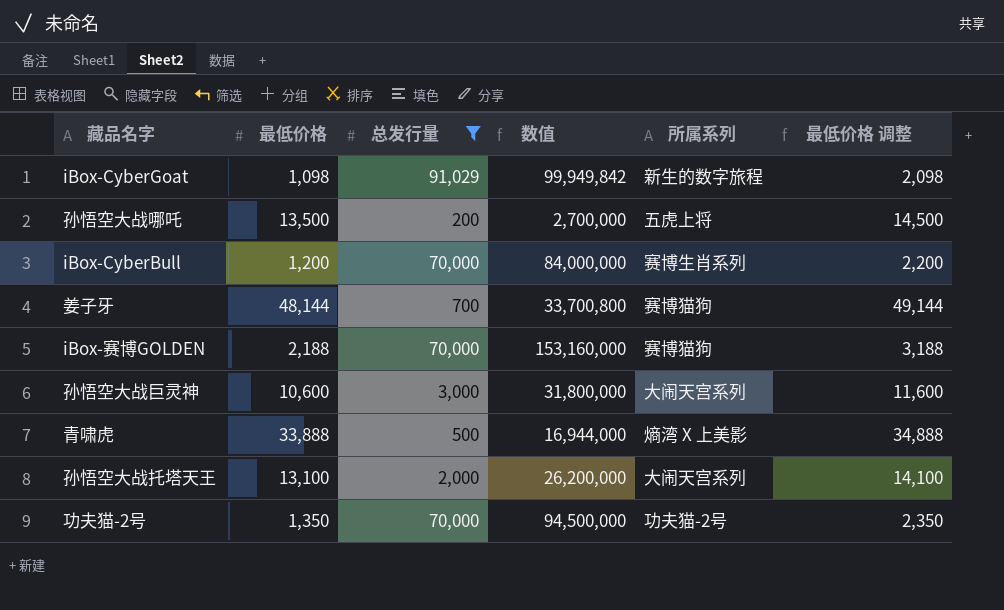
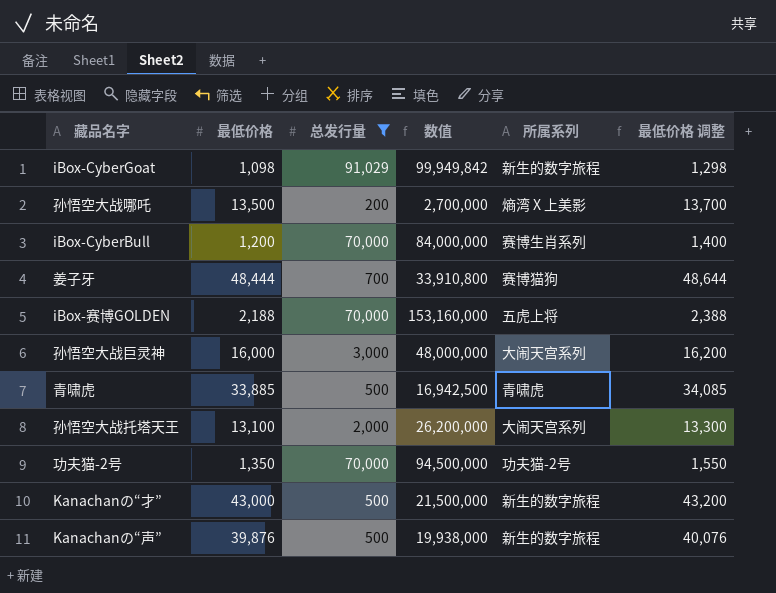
column 最低价格 调整 | formula: [最低价格] + 1000 -> [最低价格] + 200
孙悟空大战哪吒 | 所属系列: 五虎上将 -> 熵湾 X 上美影
姜子牙 | 最低价格: 48,144 -> 48,444
姜子牙 | 数值: 33,700,800 -> 33,910,800
iBox-赛博GOLDEN | 所属系列: 赛博猫狗 -> 五虎上将
孙悟空大战巨灵神 | 最低价格: 10,600 -> 16,000
孙悟空大战巨灵神 | 数值: 31,800,000 -> 48,000,000
青啸虎 | 最低价格: 33,888 -> 33,885
青啸虎 | 数值: 16,944,000 -> 16,942,500
青啸虎 | 所属系列: 熵湾 X 上美影 -> 青啸虎
row Kanachanの“才”: none -> 43,000 | 500 | 21,500,000 | 新生的数字旅程 | 43,200
row Kanachanの“声”: none -> 39,876 | 500 | 19,938,000 | 新生的数字旅程 | 40,076

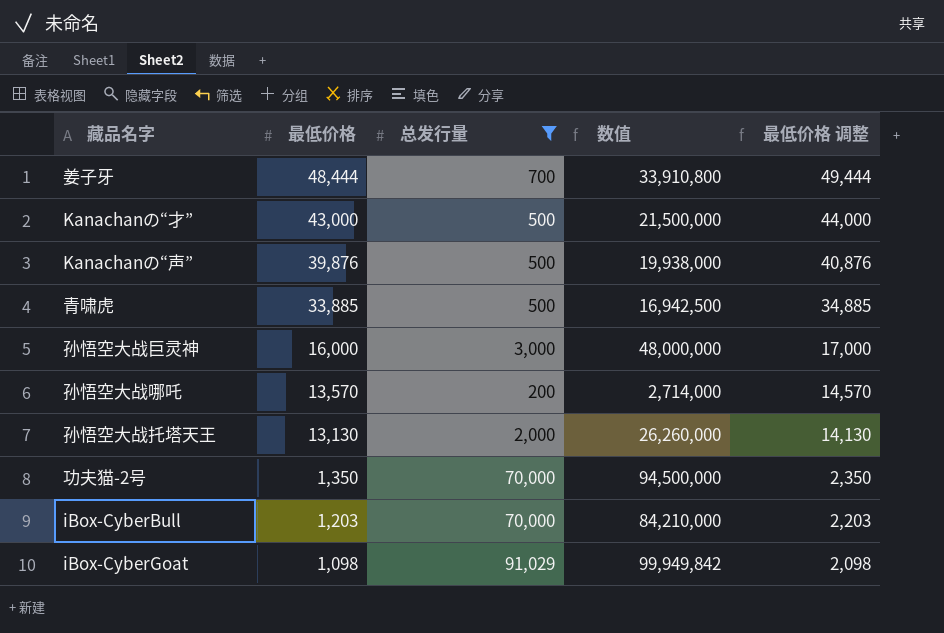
row order: none -> 最低价格 descending
column 所属系列 | position: 5 -> none
column 最低价格 调整 | formula: [最低价格] + 200 -> [最低价格] + 1000
row iBox-赛博GOLDEN: 2,188 | 70,000 | 153,160,000 | 五虎上将 | 2,388 -> none
孙悟空大战哪吒 | 最低价格: 13,500 -> 13,570
孙悟空大战哪吒 | 数值: 2,700,000 -> 2,714,000
孙悟空大战托塔天王 | 最低价格: 13,100 -> 13,130
孙悟空大战托塔天王 | 数值: 26,200,000 -> 26,260,000
iBox-CyberBull | 最低价格: 1,200 -> 1,203
iBox-CyberBull | 数值: 84,000,000 -> 84,210,000

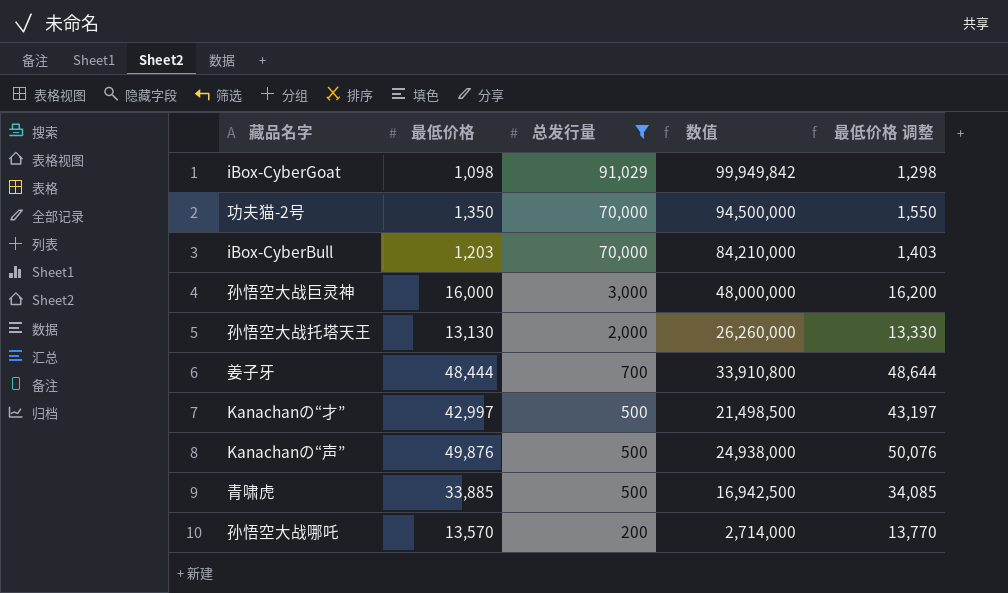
row order: 最低价格 descending -> 总发行量 descending
column 最低价格 调整 | formula: [最低价格] + 1000 -> [最低价格] + 200
Kanachanの“才” | 最低价格: 43,000 -> 42,997
Kanachanの“才” | 数值: 21,500,000 -> 21,498,500
Kanachanの“声” | 最低价格: 39,876 -> 49,876
Kanachanの“声” | 数值: 19,938,000 -> 24,938,000

